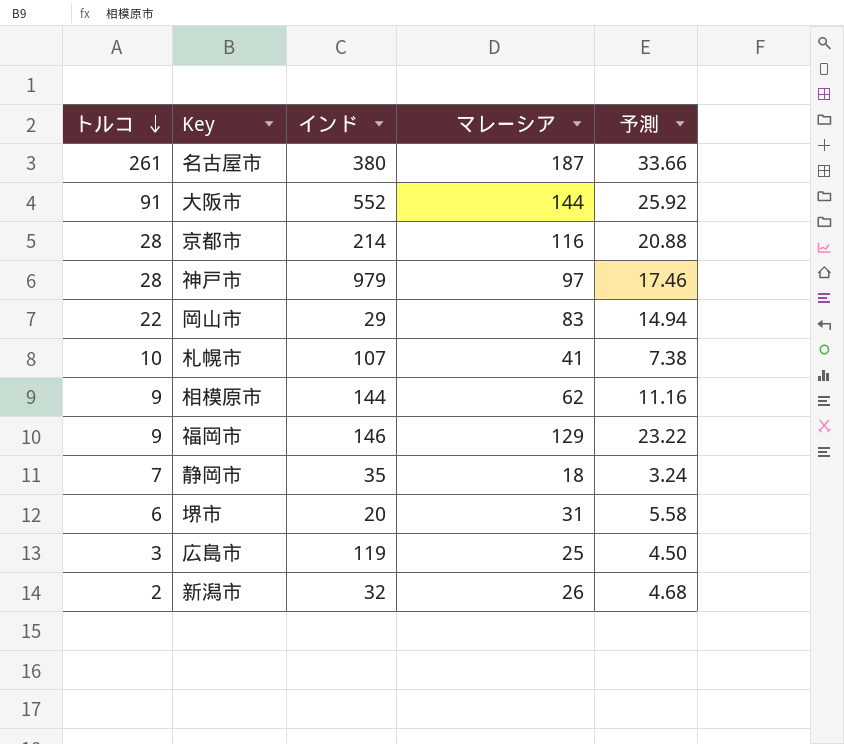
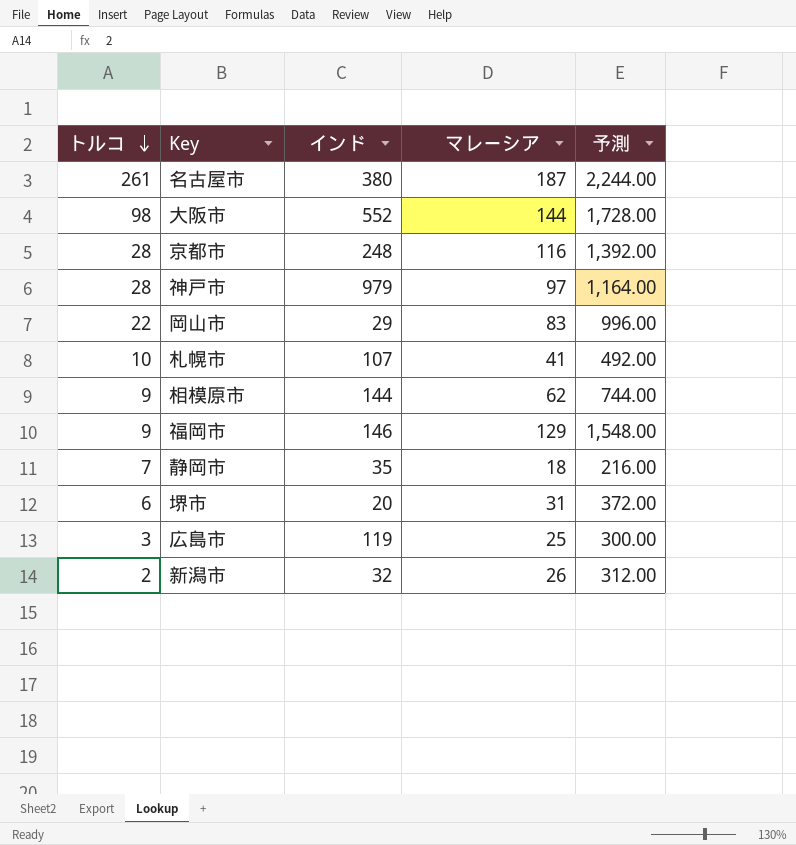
column 予測 | formula: [マレーシア] * 0.18 -> [マレーシア] * 12
大阪市 | トルコ: 91 -> 98
京都市 | インド: 214 -> 248

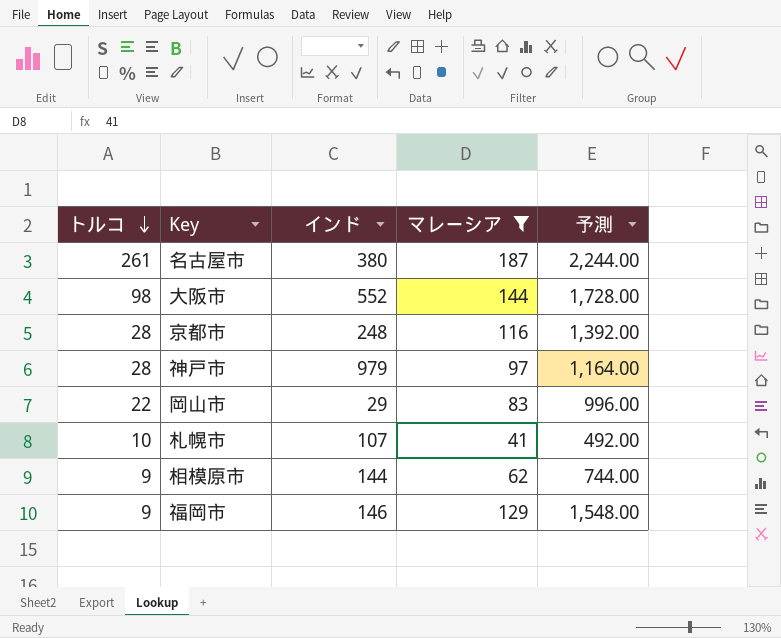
filter: none -> マレーシア >= 41

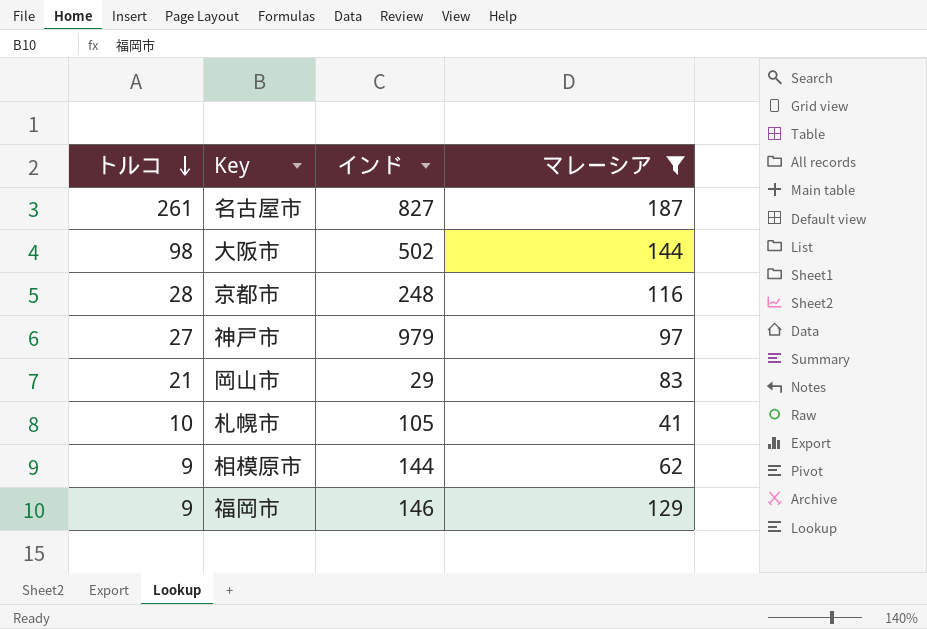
column 予測 | formula: [マレーシア] * 12 -> none
名古屋市 | インド: 380 -> 827
大阪市 | インド: 552 -> 502
神戸市 | トルコ: 28 -> 27
岡山市 | トルコ: 22 -> 21
札幌市 | インド: 107 -> 105

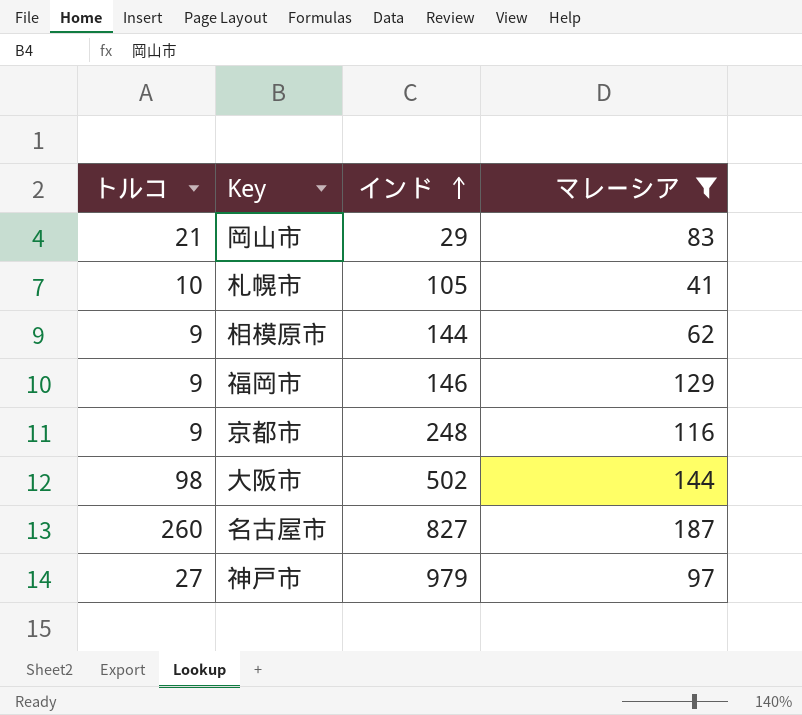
row order: トルコ descending -> インド ascending
京都市 | トルコ: 28 -> 9
名古屋市 | トルコ: 261 -> 260

